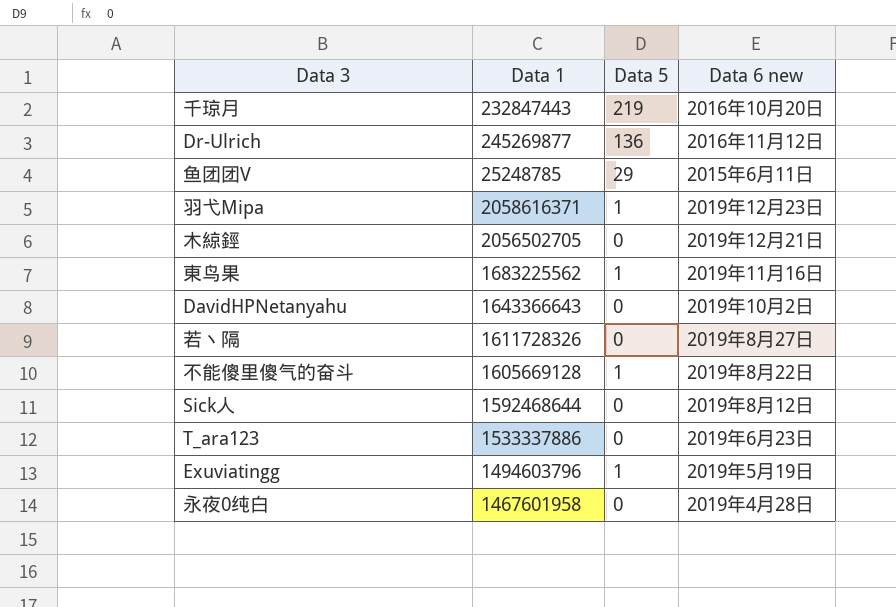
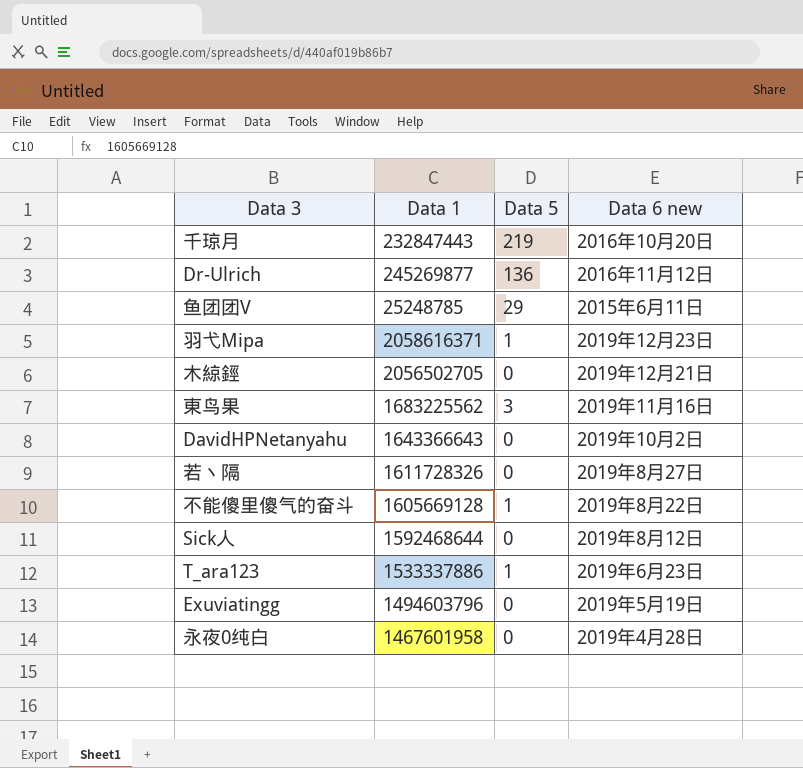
東鸟果 | Data 5: 1 -> 3
T_ara123 | Data 5: 0 -> 1
Exuviatingg | Data 5: 1 -> 0

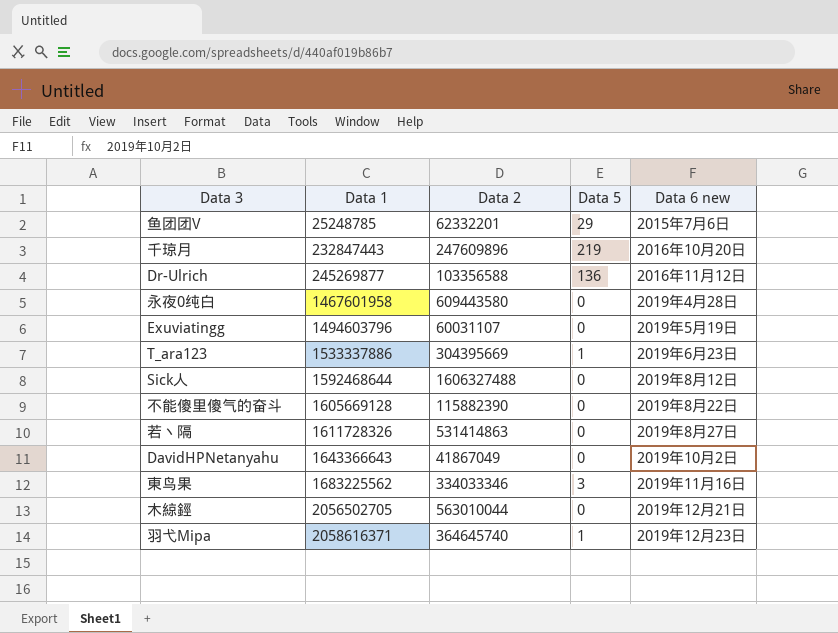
row order: none -> Data 1 ascending
column Data 2 | position: none -> 3
鱼团团V | Data 6 new: 2015年6月11日 -> 2015年7月6日
不能傻里傻气的奋斗 | Data 5: 1 -> 0

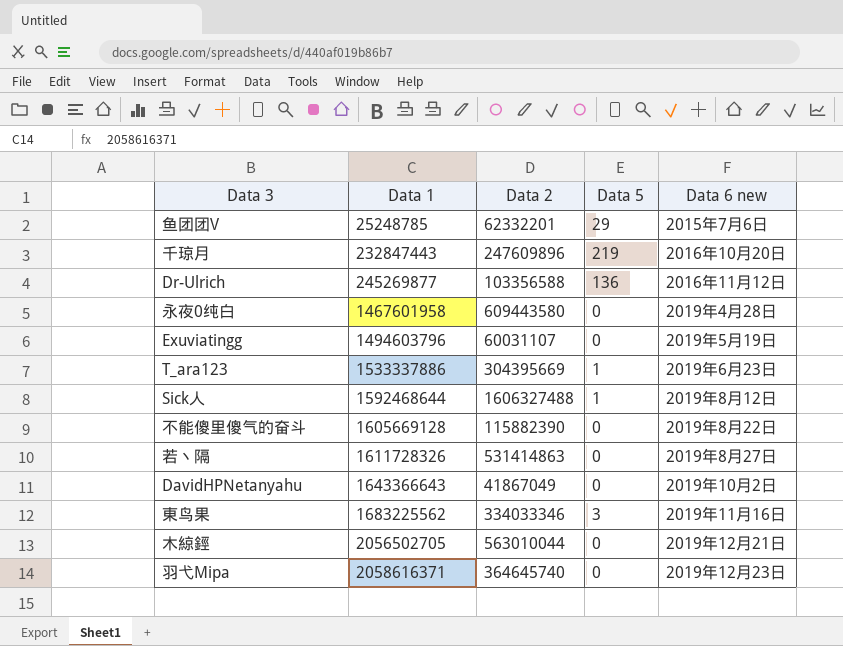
Sick人 | Data 5: 0 -> 1
羽弋Mipa | Data 5: 1 -> 0

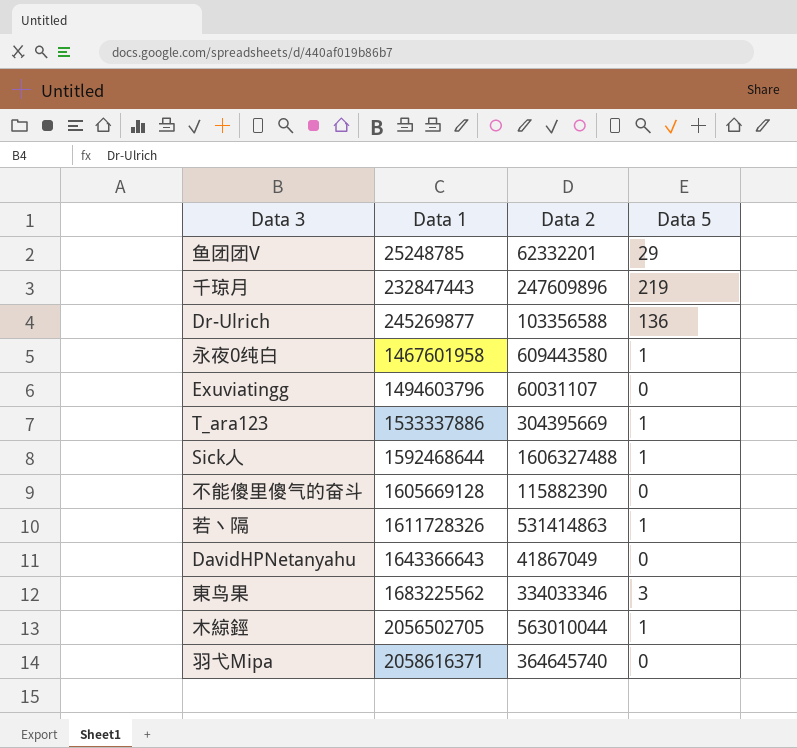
column Data 6 new | position: 5 -> none
永夜0纯白 | Data 5: 0 -> 1
若丶隔 | Data 5: 0 -> 1
木綡鋞 | Data 5: 0 -> 1

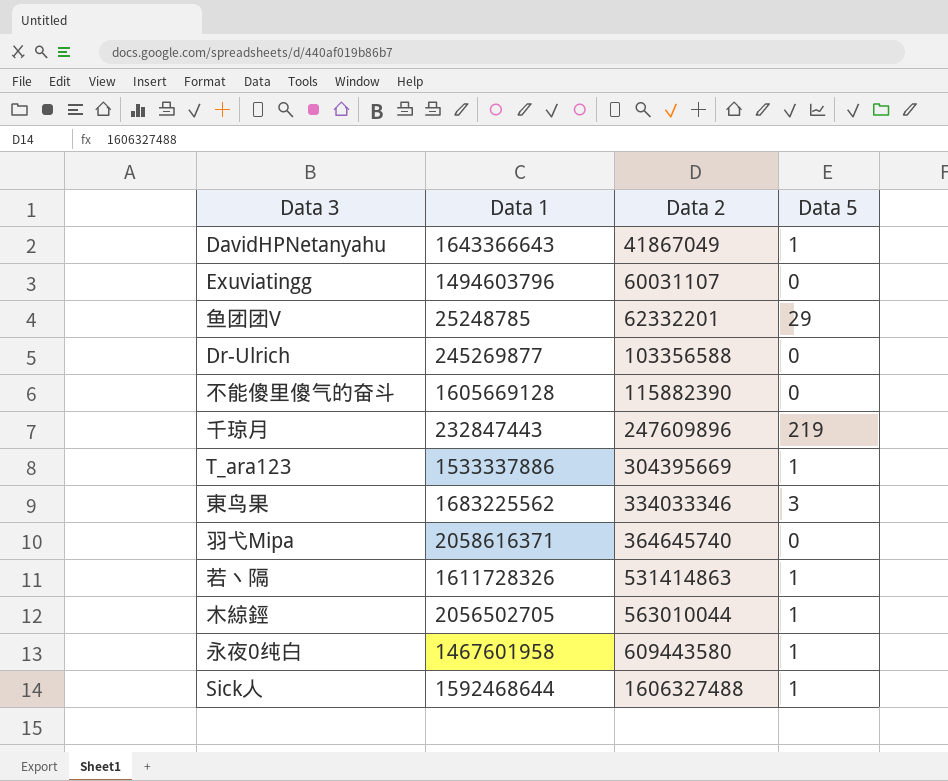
row order: Data 1 ascending -> Data 2 ascending
DavidHPNetanyahu | Data 5: 0 -> 1
Dr-Ulrich | Data 5: 136 -> 0

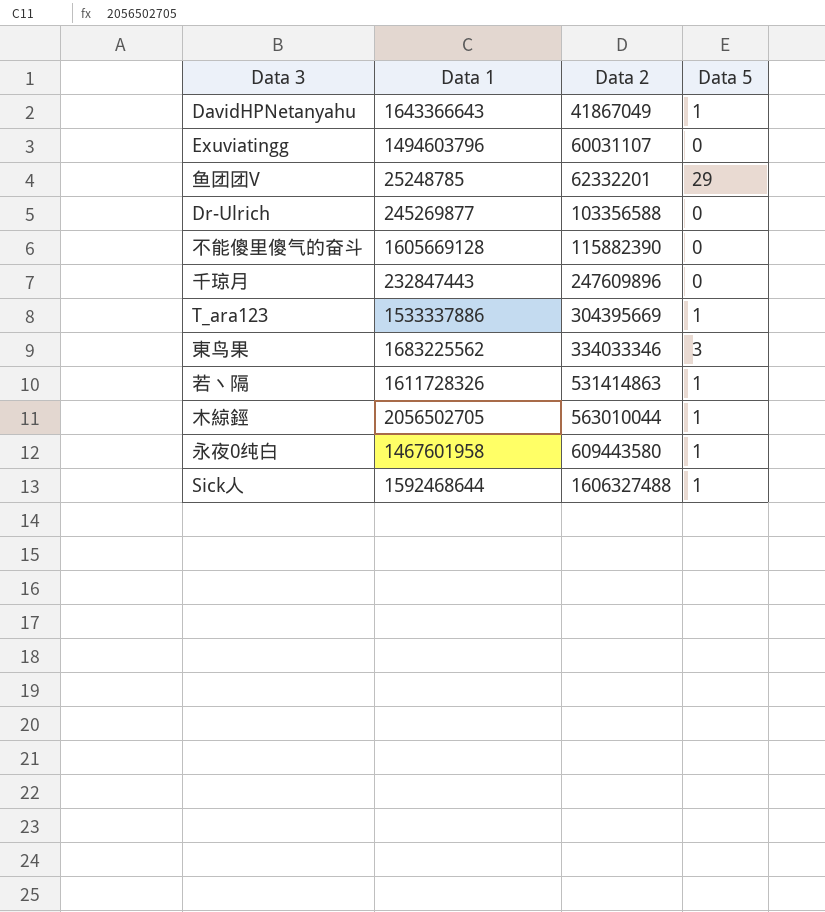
row 羽弋Mipa: 2058616371 | 364645740 | 0 -> none
千琼月 | Data 5: 219 -> 0

